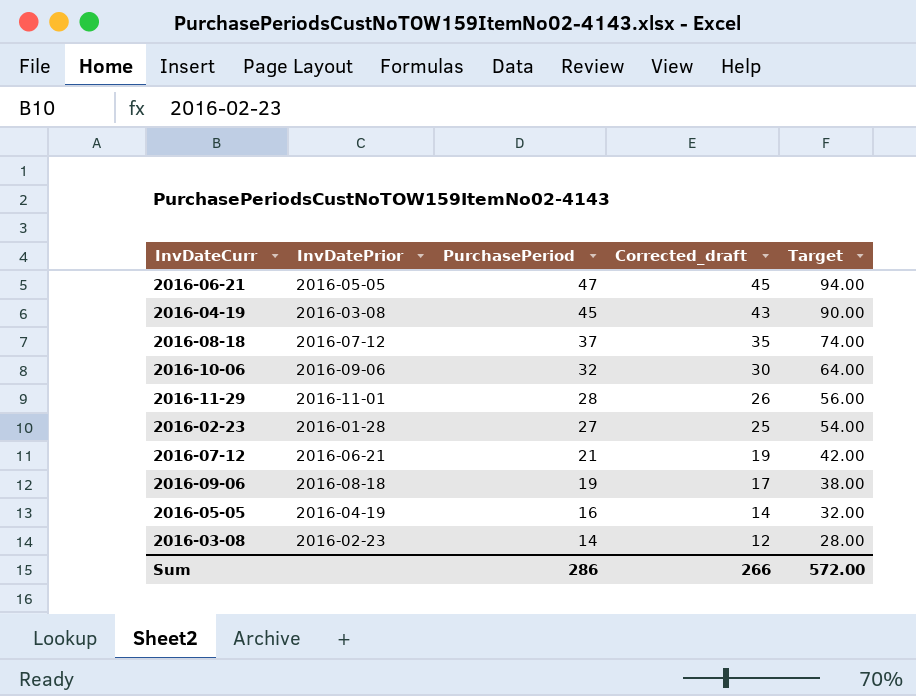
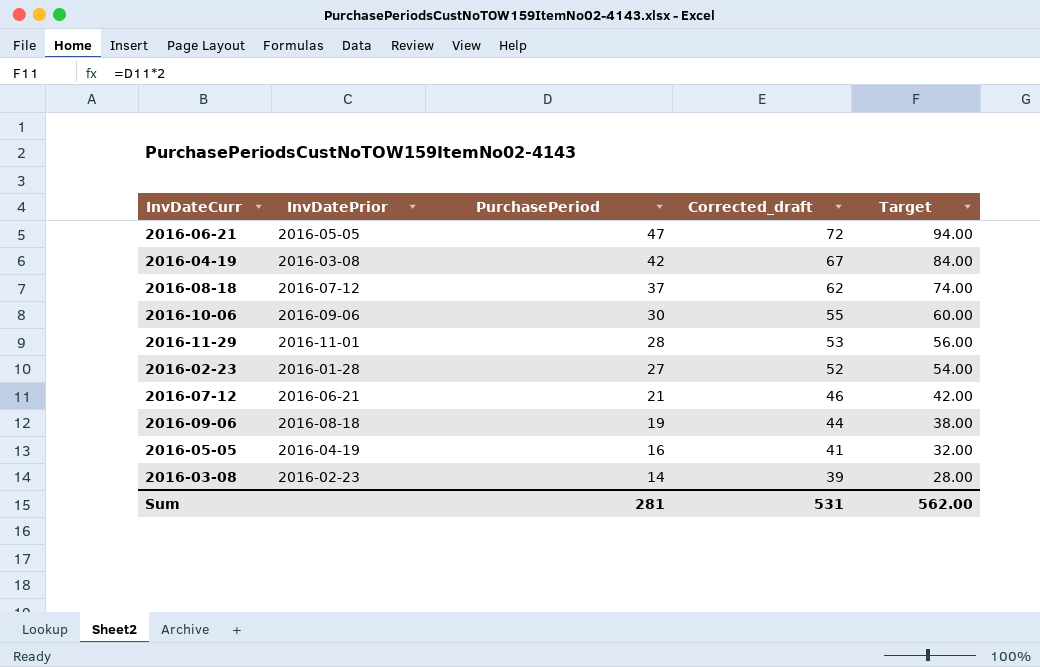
column Corrected_draft | formula: [PurchasePeriod] - 2 -> [PurchasePeriod] + 25
2016-04-19 | PurchasePeriod: 45 -> 42
2016-04-19 | Target: 90.00 -> 84.00
2016-10-06 | PurchasePeriod: 32 -> 30
2016-10-06 | Target: 64.00 -> 60.00
Sum | PurchasePeriod: 286 -> 281
Sum | Corrected_draft: 266 -> 531
Sum | Target: 572.00 -> 562.00

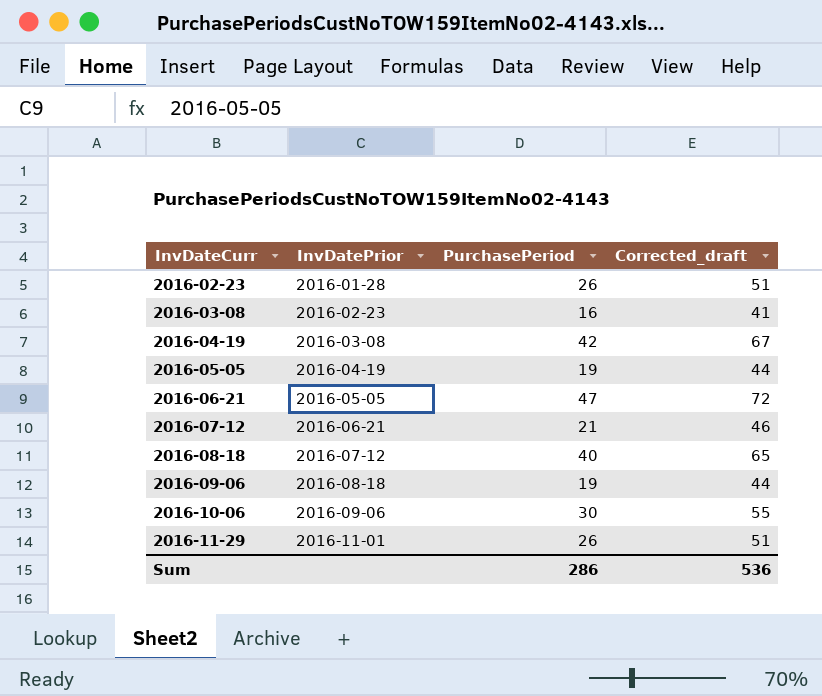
row order: PurchasePeriod descending -> InvDateCurr ascending
column Target | formula: [PurchasePeriod] * 2 -> none
2016-02-23 | PurchasePeriod: 27 -> 26
2016-02-23 | Corrected_draft: 52 -> 51
2016-03-08 | PurchasePeriod: 14 -> 16
2016-03-08 | Corrected_draft: 39 -> 41
2016-05-05 | PurchasePeriod: 16 -> 19
2016-05-05 | Corrected_draft: 41 -> 44
2016-08-18 | PurchasePeriod: 37 -> 40
2016-08-18 | Corrected_draft: 62 -> 65
2016-11-29 | PurchasePeriod: 28 -> 26
2016-11-29 | Corrected_draft: 53 -> 51
Sum | PurchasePeriod: 281 -> 286
Sum | Corrected_draft: 531 -> 536

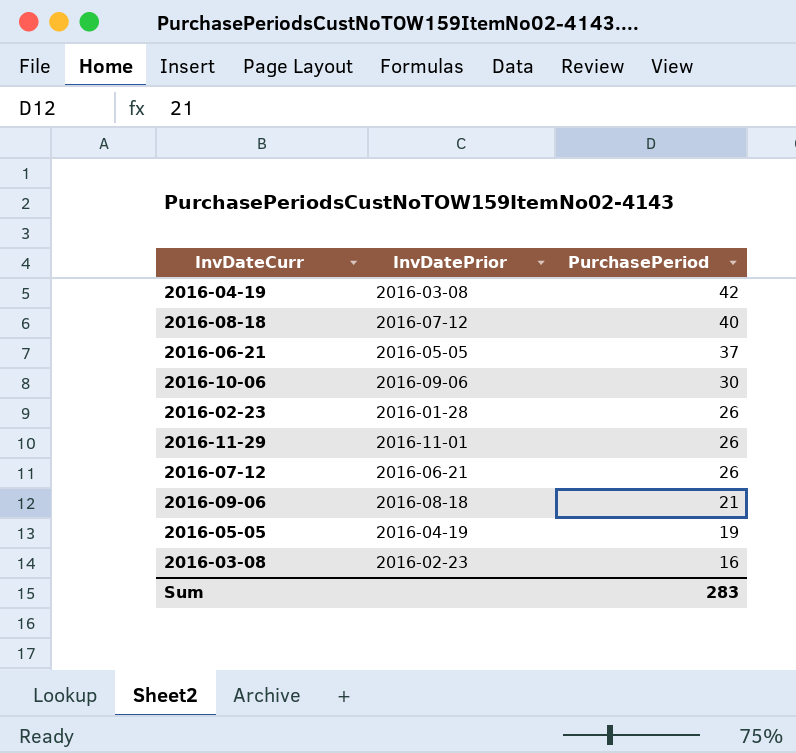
row order: InvDateCurr ascending -> PurchasePeriod descending
column Corrected_draft | formula: [PurchasePeriod] + 25 -> none
2016-06-21 | PurchasePeriod: 47 -> 37
2016-07-12 | PurchasePeriod: 21 -> 26
2016-09-06 | PurchasePeriod: 19 -> 21
Sum | PurchasePeriod: 286 -> 283

